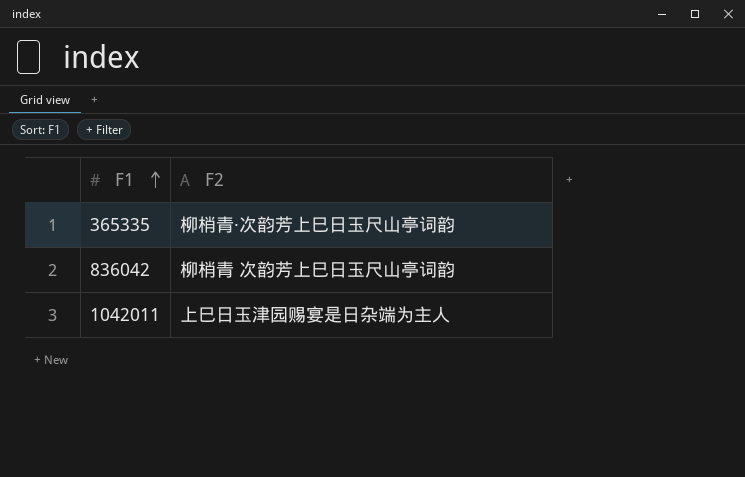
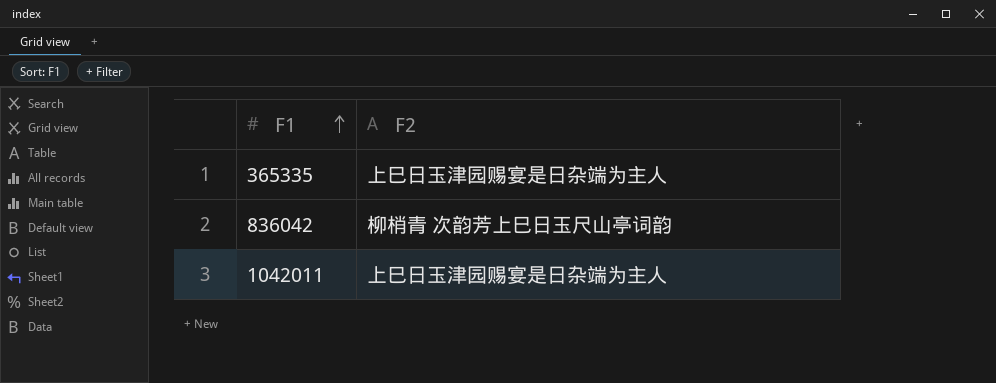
365335 | F2: 柳梢青·次韵芳上巳日玉尺山亭词韵 -> 上巳日玉津园赐宴是日杂端为主人

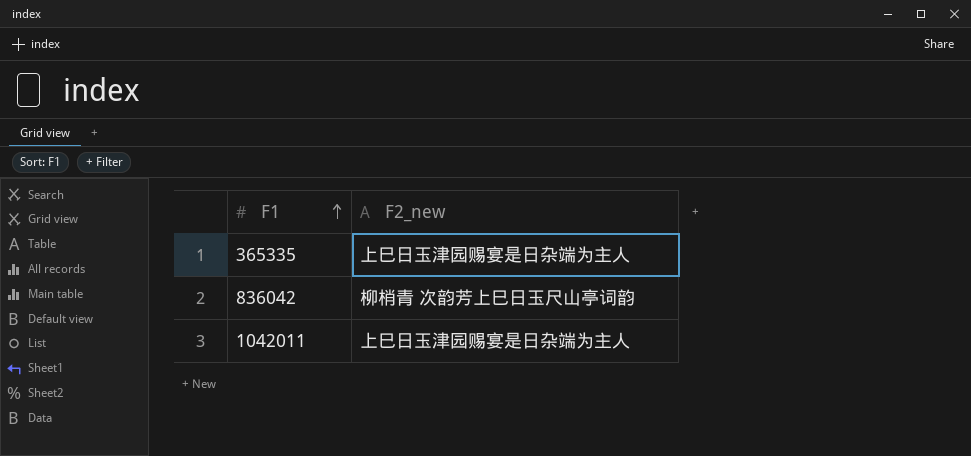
column name: F2 -> F2_new

